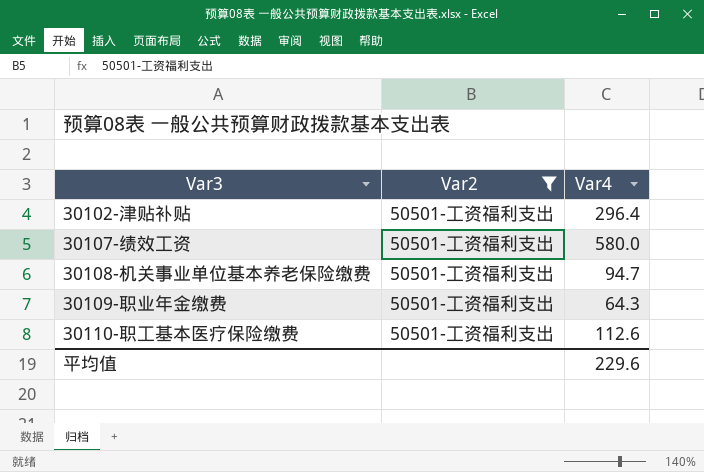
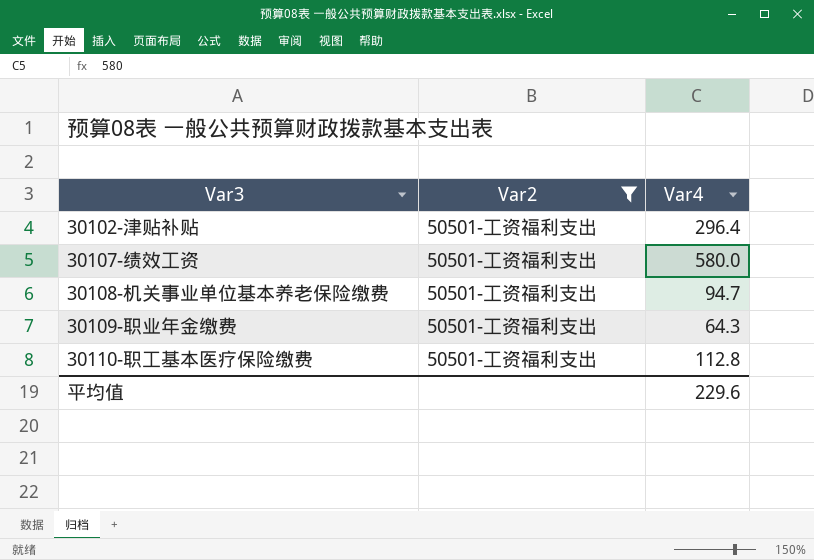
30110-职工基本医疗保险缴费 | Var4: 112.6 -> 112.8

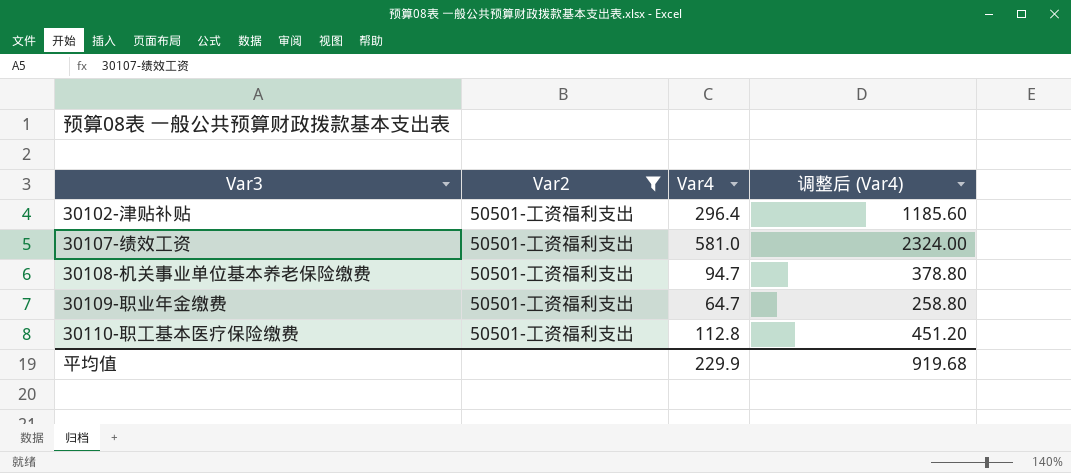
column 调整后 (Var4) | formula: none -> [Var4] * 4
30107-绩效工资 | Var4: 580.0 -> 581.0
30109-职业年金缴费 | Var4: 64.3 -> 64.7
平均值 | Var4: 229.6 -> 229.9

